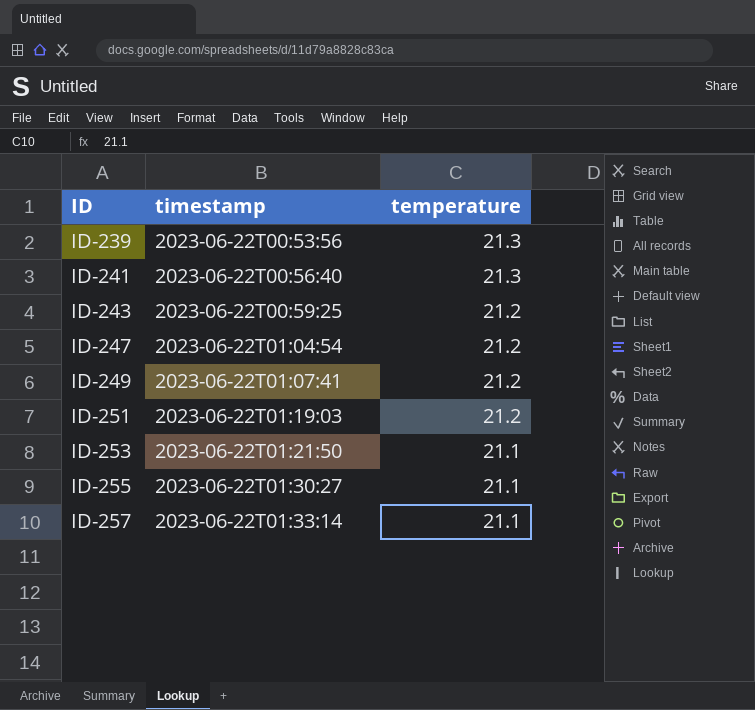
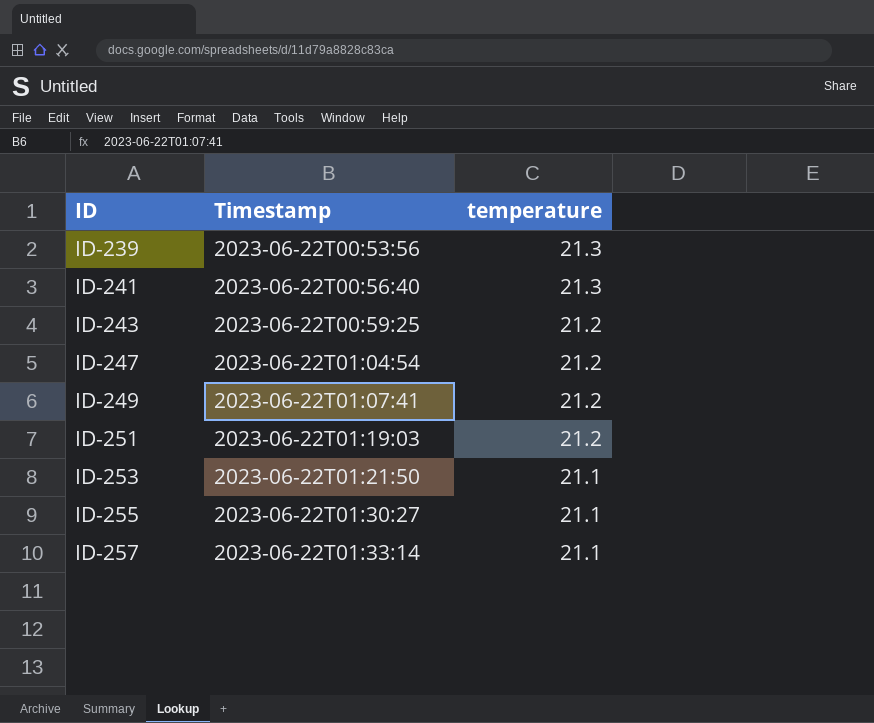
column name: timestamp -> Timestamp

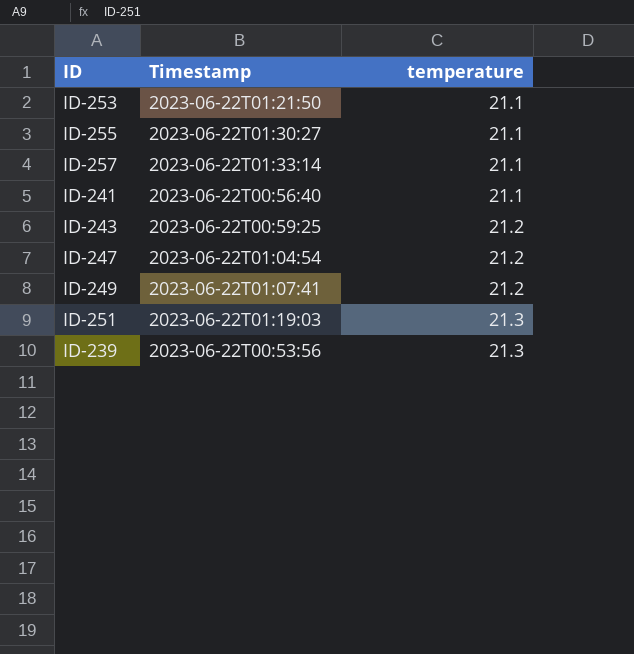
row order: ID ascending -> temperature ascending
ID-241 | temperature: 21.3 -> 21.1
ID-251 | temperature: 21.2 -> 21.3

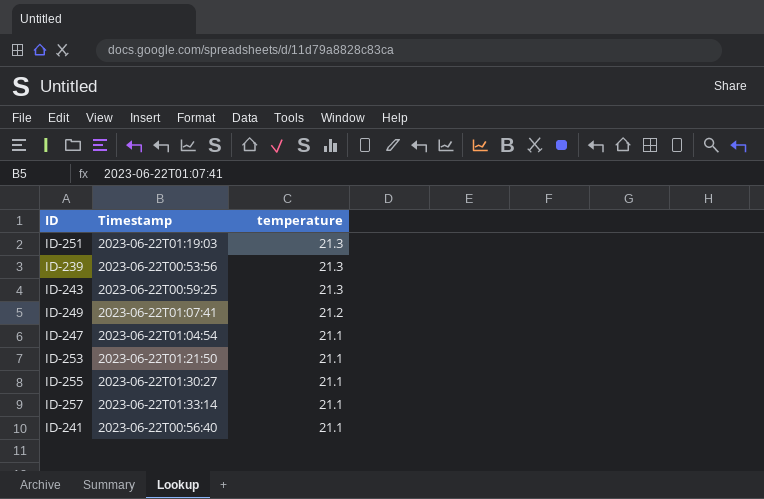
row order: temperature ascending -> temperature descending
ID-243 | temperature: 21.2 -> 21.3
ID-247 | temperature: 21.2 -> 21.1

